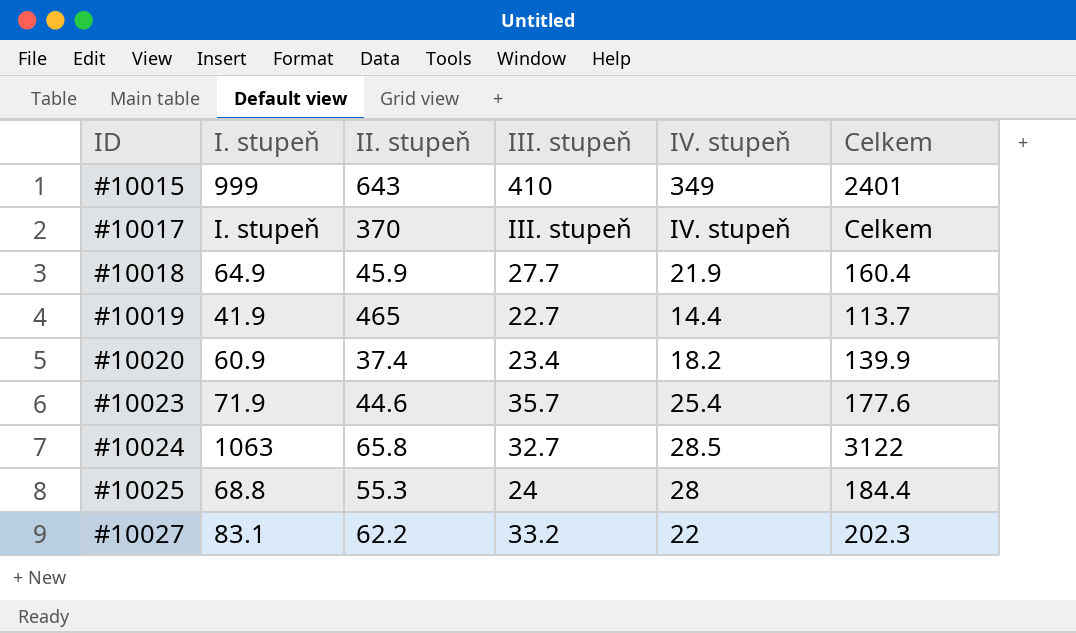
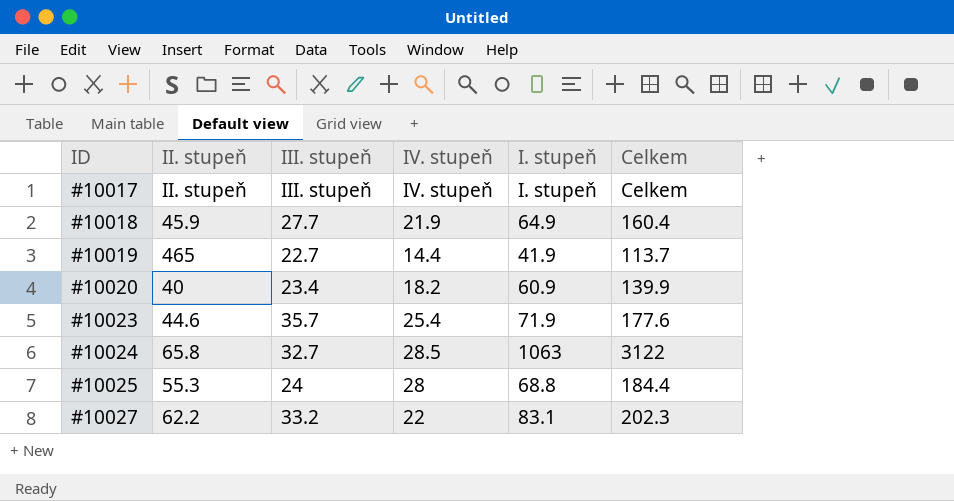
column I. stupeň | position: 2 -> 5
row #10015: 999 | 643 | 410 | 349 | 2401 -> none
#10017 | II. stupeň: 370 -> II. stupeň
#10020 | II. stupeň: 37.4 -> 40

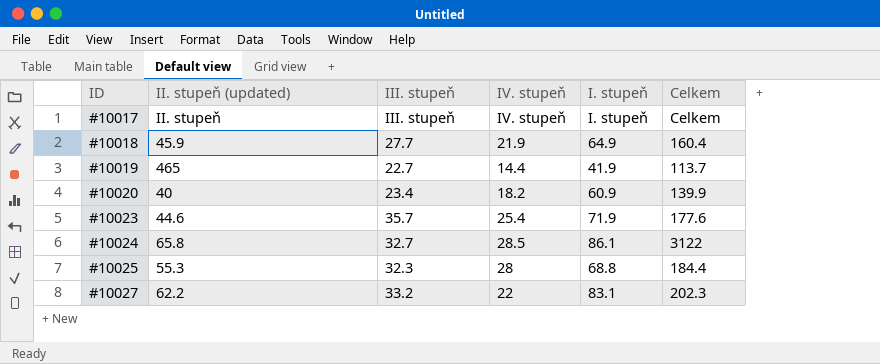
column name: II. stupeň -> II. stupeň (updated)
#10024 | I. stupeň: 1063 -> 86.1
#10025 | III. stupeň: 24 -> 32.3

